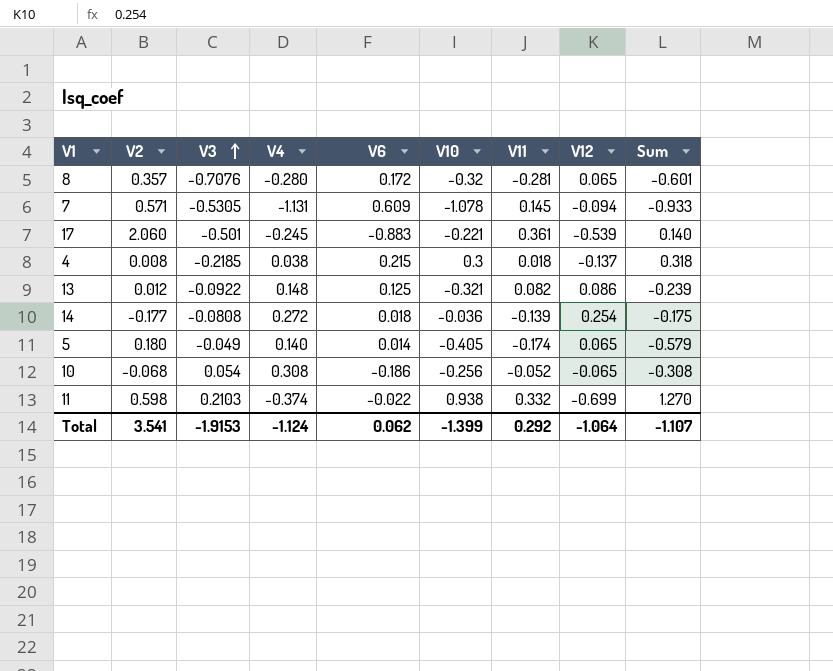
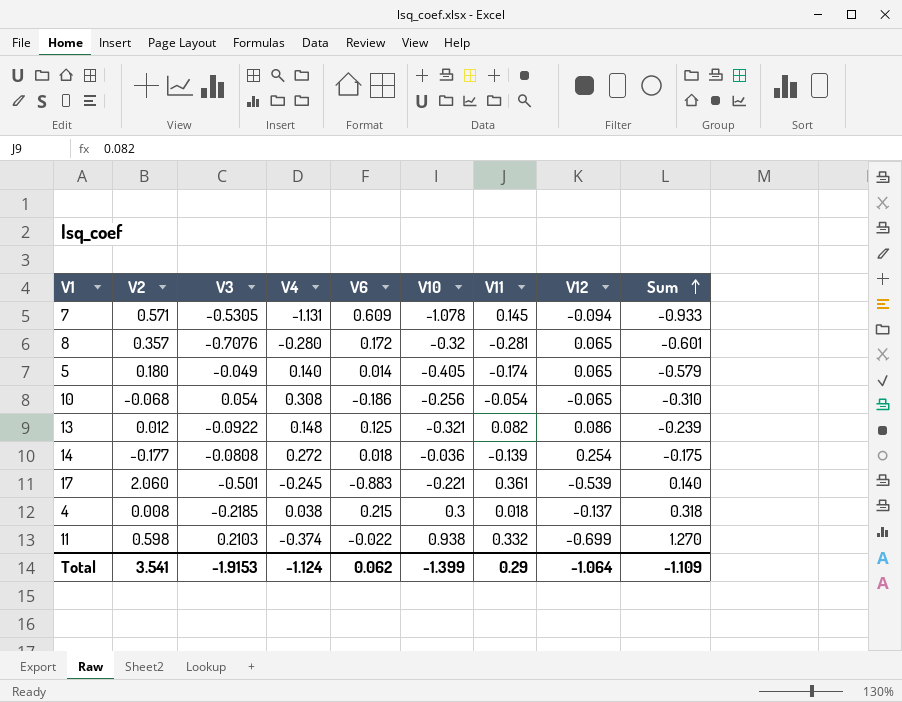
row order: V3 ascending -> Sum ascending
10 | V11: -0.052 -> -0.054
10 | Sum: -0.308 -> -0.310
Total | V11: 0.292 -> 0.29
Total | Sum: -1.107 -> -1.109

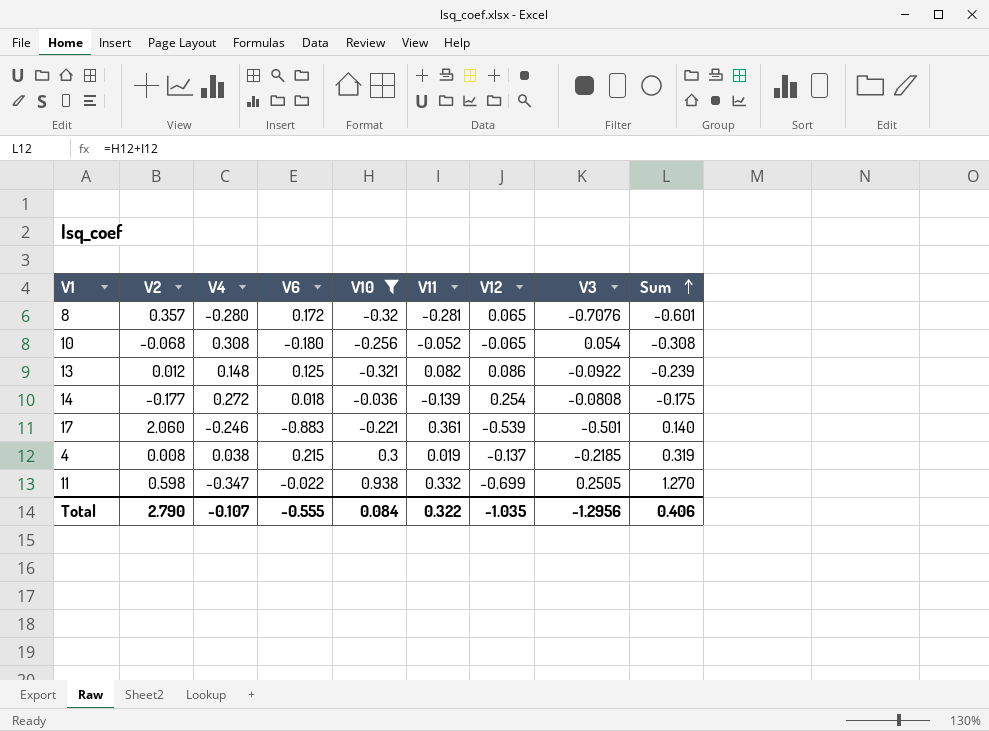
filter: none -> V10 >= -0.321
column V3 | position: 3 -> 8
10 | V6: -0.186 -> -0.180
10 | V11: -0.054 -> -0.052
10 | Sum: -0.310 -> -0.308
17 | V4: -0.245 -> -0.246
4 | V11: 0.018 -> 0.019
4 | Sum: 0.318 -> 0.319
11 | V4: -0.374 -> -0.347
11 | V3: 0.2103 -> 0.2505
Total | V2: 3.541 -> 2.790
Total | V4: -1.124 -> -0.107
Total | V6: 0.062 -> -0.555
Total | V10: -1.399 -> 0.084
Total | V11: 0.29 -> 0.322
Total | V12: -1.064 -> -1.035
Total | V3: -1.9153 -> -1.2956
Total | Sum: -1.109 -> 0.406

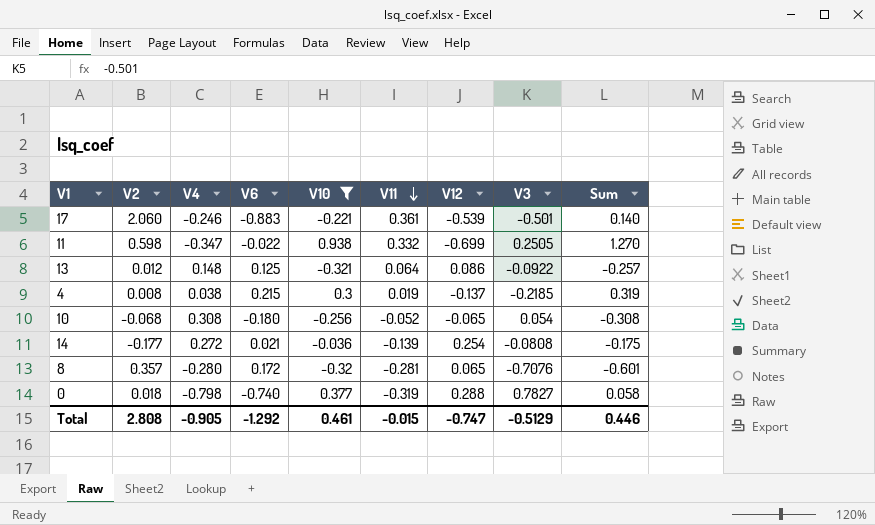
row order: Sum ascending -> V11 descending
13 | V11: 0.082 -> 0.064
13 | Sum: -0.239 -> -0.257
14 | V6: 0.018 -> 0.021
row 0: none -> 0.018 | -0.798 | -0.740 | 0.377 | -0.319 | 0.288 | 0.7827 | 0.058
Total | V2: 2.790 -> 2.808
Total | V4: -0.107 -> -0.905
Total | V6: -0.555 -> -1.292
Total | V10: 0.084 -> 0.461
Total | V11: 0.322 -> -0.015
Total | V12: -1.035 -> -0.747
Total | V3: -1.2956 -> -0.5129
Total | Sum: 0.406 -> 0.446

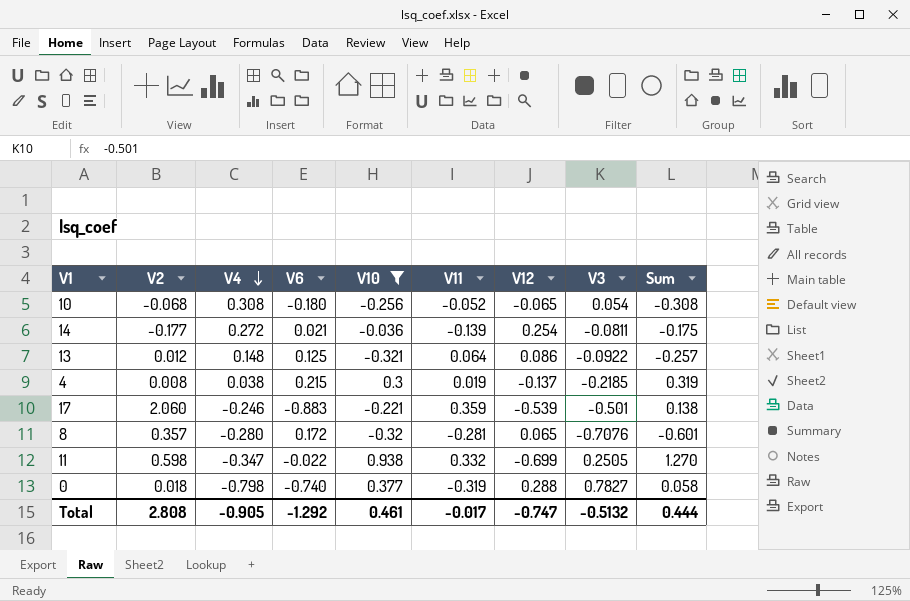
row order: V11 descending -> V4 descending
14 | V3: -0.0808 -> -0.0811
17 | V11: 0.361 -> 0.359
17 | Sum: 0.140 -> 0.138
Total | V11: -0.015 -> -0.017
Total | V3: -0.5129 -> -0.5132
Total | Sum: 0.446 -> 0.444

